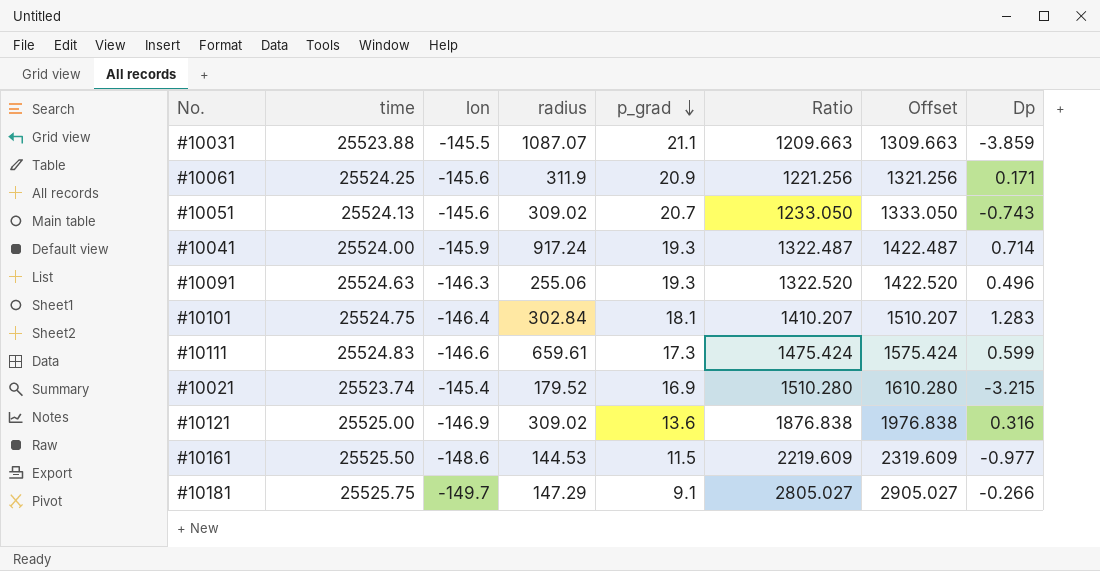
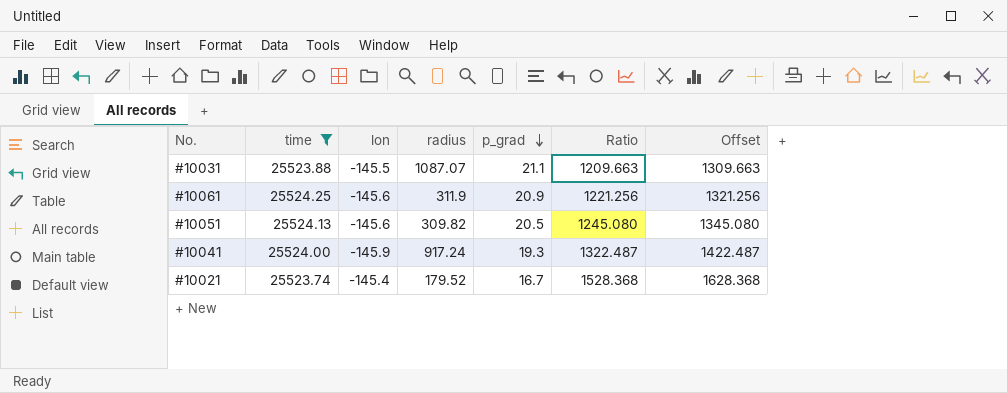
filter: none -> time <= 25524.25
column Dp | position: 8 -> none
#10051 | radius: 309.02 -> 309.82
#10051 | p_grad: 20.7 -> 20.5
#10051 | Ratio: 1233.050 -> 1245.080
#10051 | Offset: 1333.050 -> 1345.080
#10021 | p_grad: 16.9 -> 16.7
#10021 | Ratio: 1510.280 -> 1528.368
#10021 | Offset: 1610.280 -> 1628.368

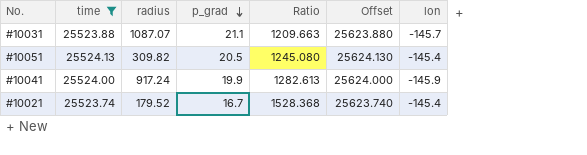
column Offset | formula: [Ratio] + 100 -> [time] + 100
column lon | position: 3 -> 7
row #10061: 25524.25 | -145.6 | 311.9 | 20.9 | 1221.256 | 1321.256 -> none
#10031 | lon: -145.5 -> -145.7
#10051 | lon: -145.6 -> -145.4
#10041 | p_grad: 19.3 -> 19.9
#10041 | Ratio: 1322.487 -> 1282.613

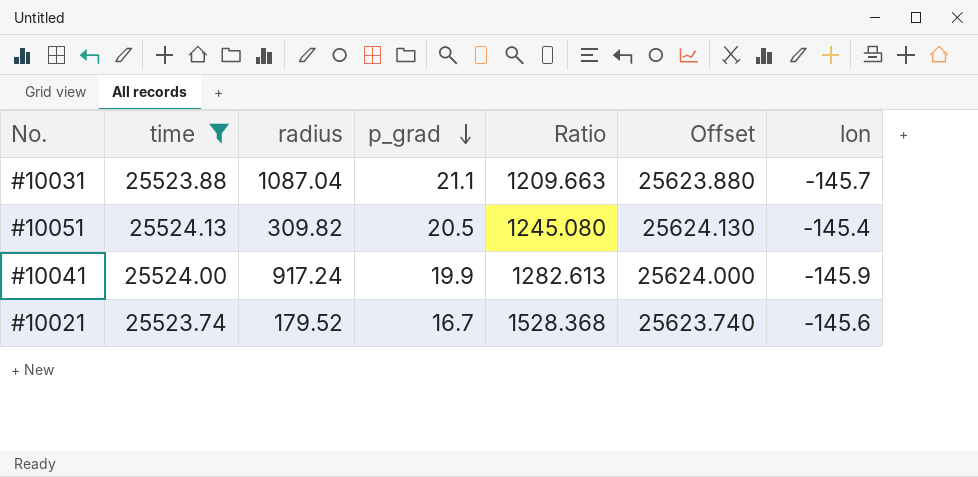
#10031 | radius: 1087.07 -> 1087.04
#10021 | lon: -145.4 -> -145.6

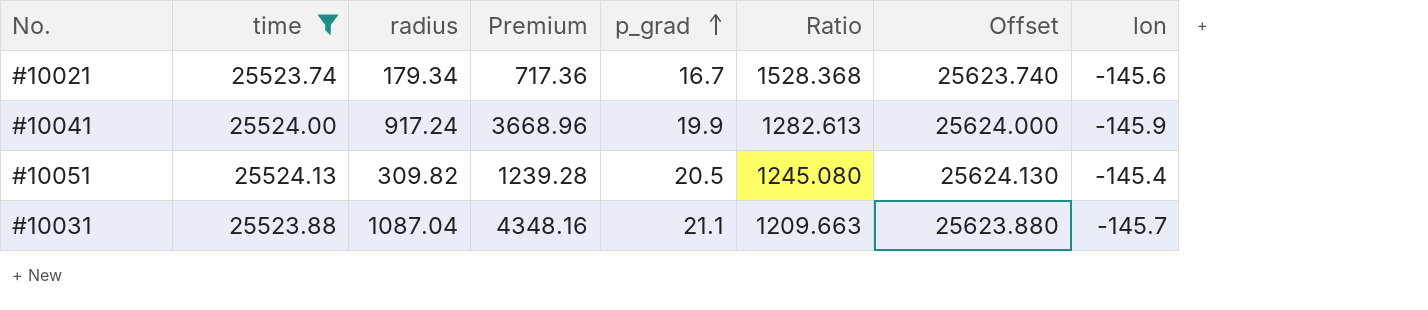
row order: p_grad descending -> p_grad ascending
column Premium | formula: none -> [radius] * 4
#10021 | radius: 179.52 -> 179.34

